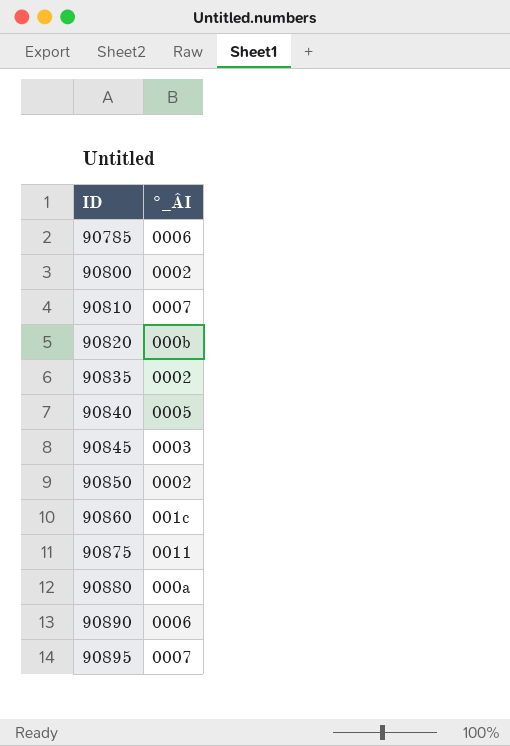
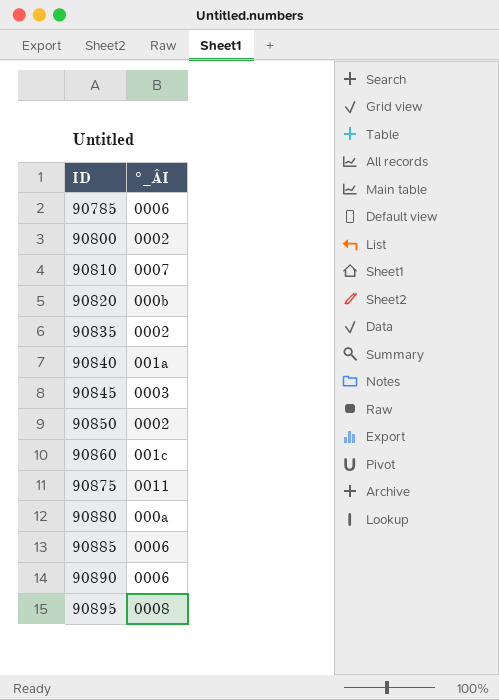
90840 | °_ÂI: 0005 -> 001a
row 90885: none -> 0006
90895 | °_ÂI: 0007 -> 0008

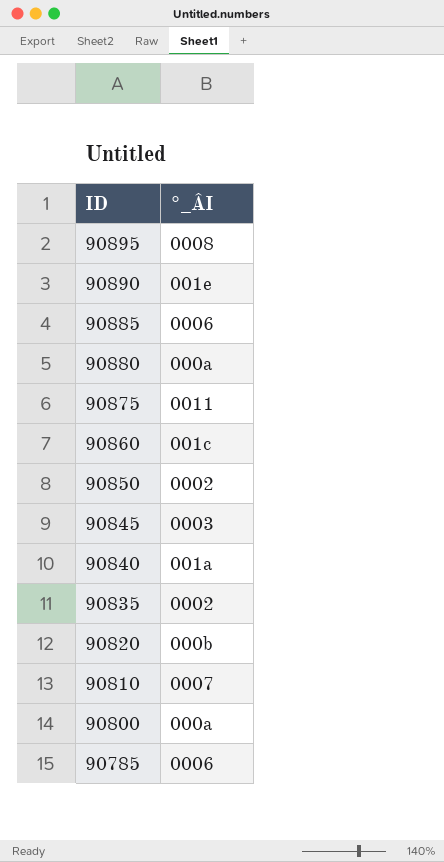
row order: ID ascending -> ID descending
90890 | °_ÂI: 0006 -> 001e
90800 | °_ÂI: 0002 -> 000a

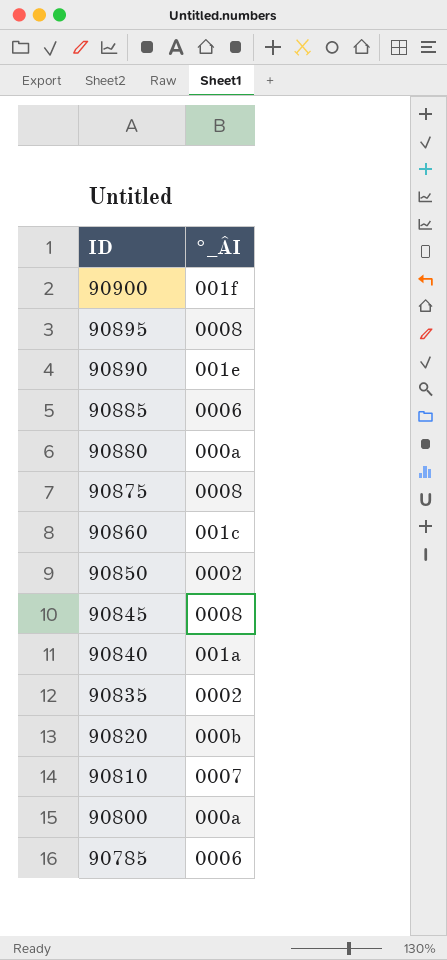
row 90900: none -> 001f
90875 | °_ÂI: 0011 -> 0008
90845 | °_ÂI: 0003 -> 0008

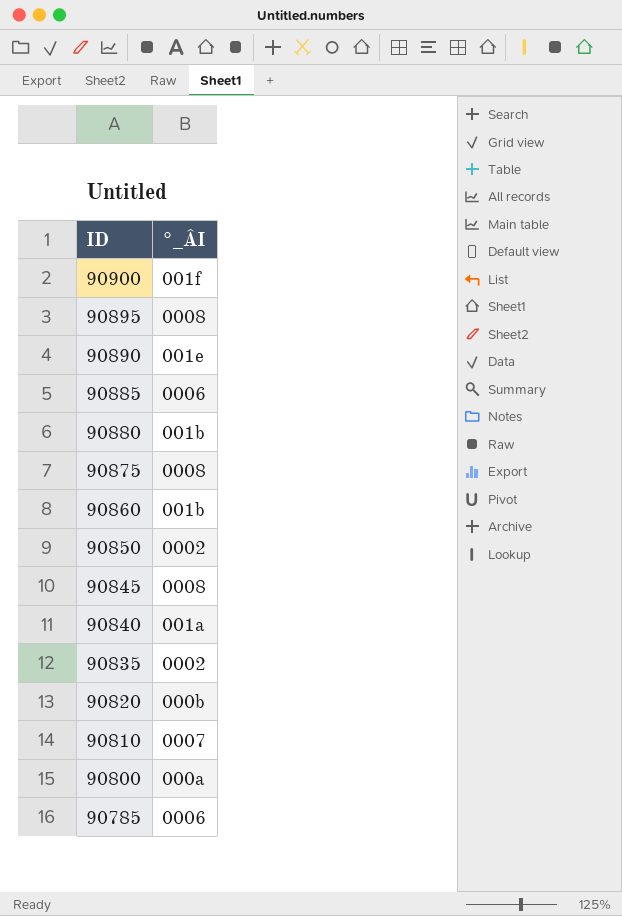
90880 | °_ÂI: 000a -> 001b
90860 | °_ÂI: 001c -> 001b

